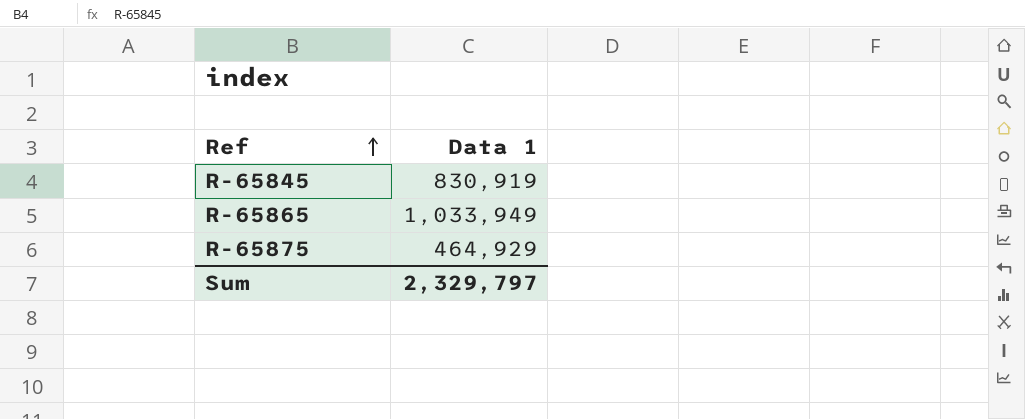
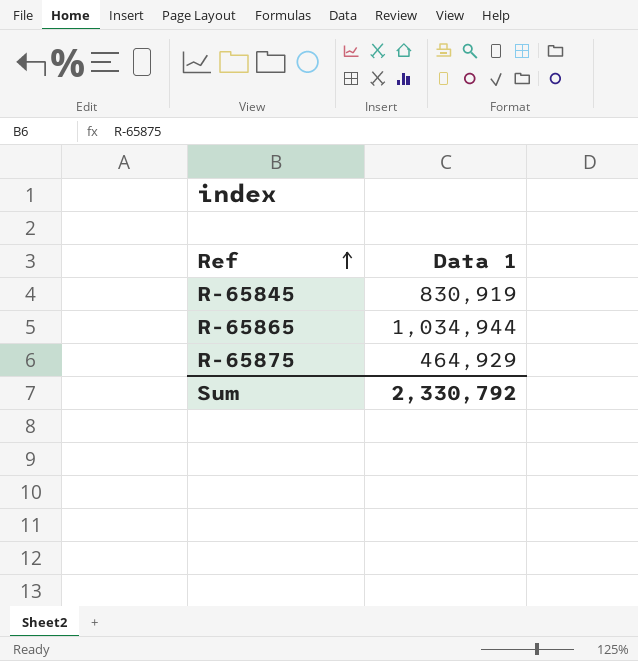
R-65865 | Data 1: 1,033,949 -> 1,034,944
Sum | Data 1: 2,329,797 -> 2,330,792

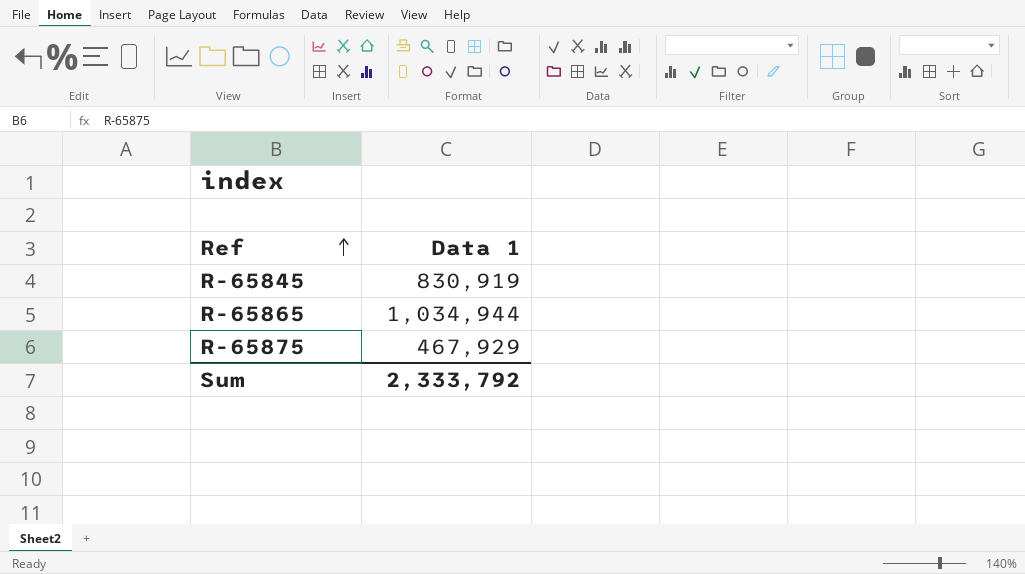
R-65875 | Data 1: 464,929 -> 467,929
Sum | Data 1: 2,330,792 -> 2,333,792

